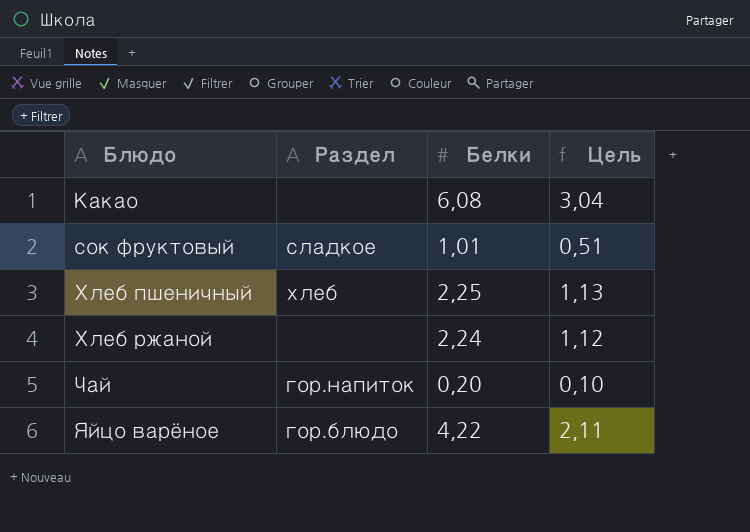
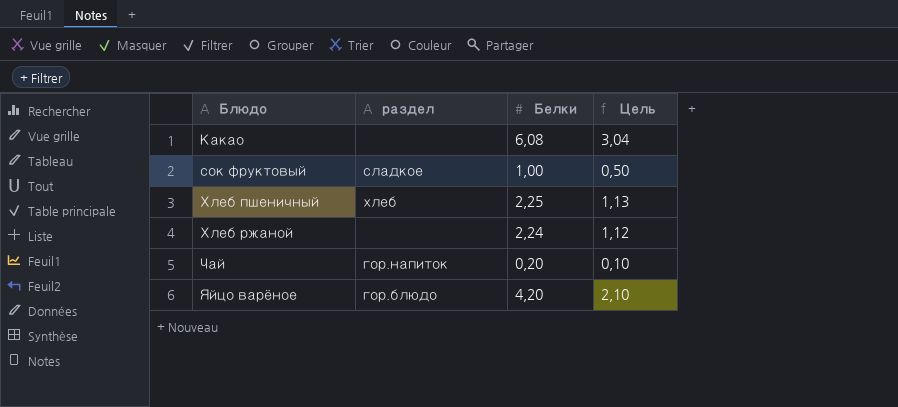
column name: Раздел -> раздел
сок фруктовый | Белки: 1,01 -> 1,00
сок фруктовый | Цель: 0,51 -> 0,50
Яйцо варёное | Белки: 4,22 -> 4,20
Яйцо варёное | Цель: 2,11 -> 2,10

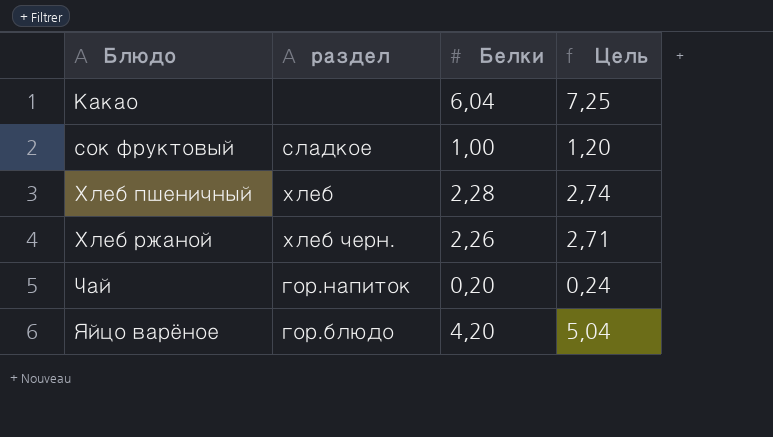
column Цель | formula: [Белки] * 0,5 -> [Белки] * 1,2
Какао | Белки: 6,08 -> 6,04
Хлеб пшеничный | Белки: 2,25 -> 2,28
Хлеб ржаной | раздел: none -> хлеб черн.
Хлеб ржаной | Белки: 2,24 -> 2,26

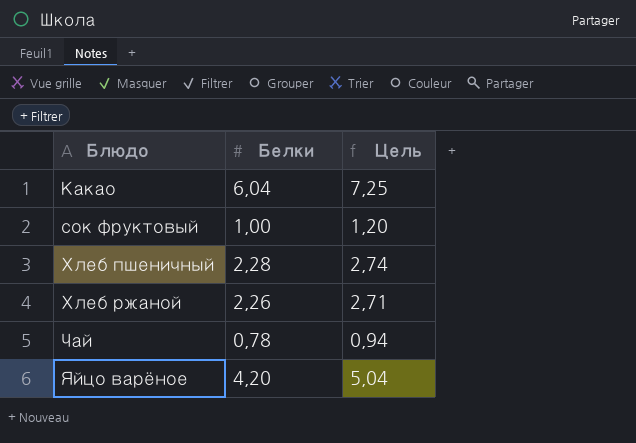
column раздел | position: 2 -> none
Чай | Белки: 0,20 -> 0,78
Чай | Цель: 0,24 -> 0,94

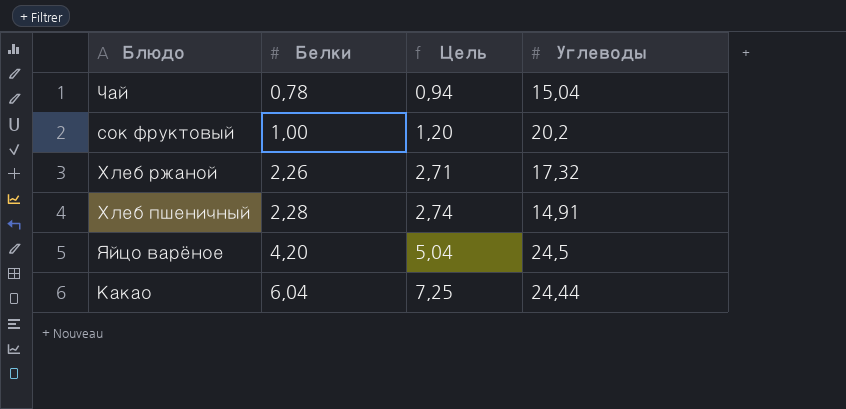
row order: Блюдо ascending -> Белки ascending
column Углеводы | position: none -> 4

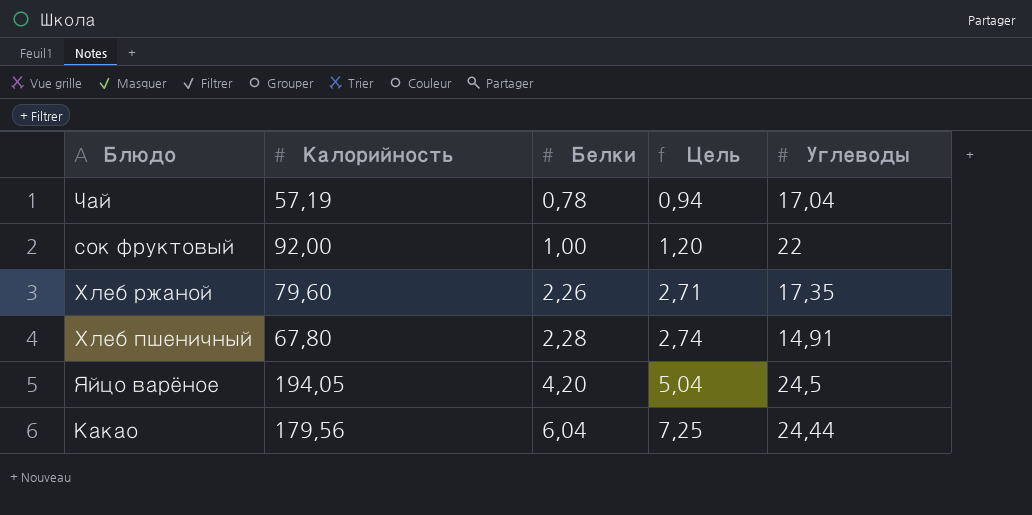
column Калорийность | position: none -> 2
Чай | Углеводы: 15,04 -> 17,04
сок фруктовый | Углеводы: 20,2 -> 22
Хлеб ржаной | Углеводы: 17,32 -> 17,35

